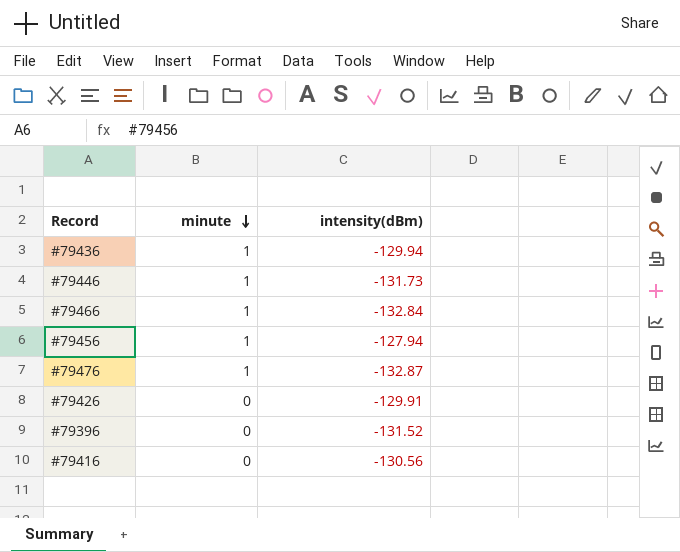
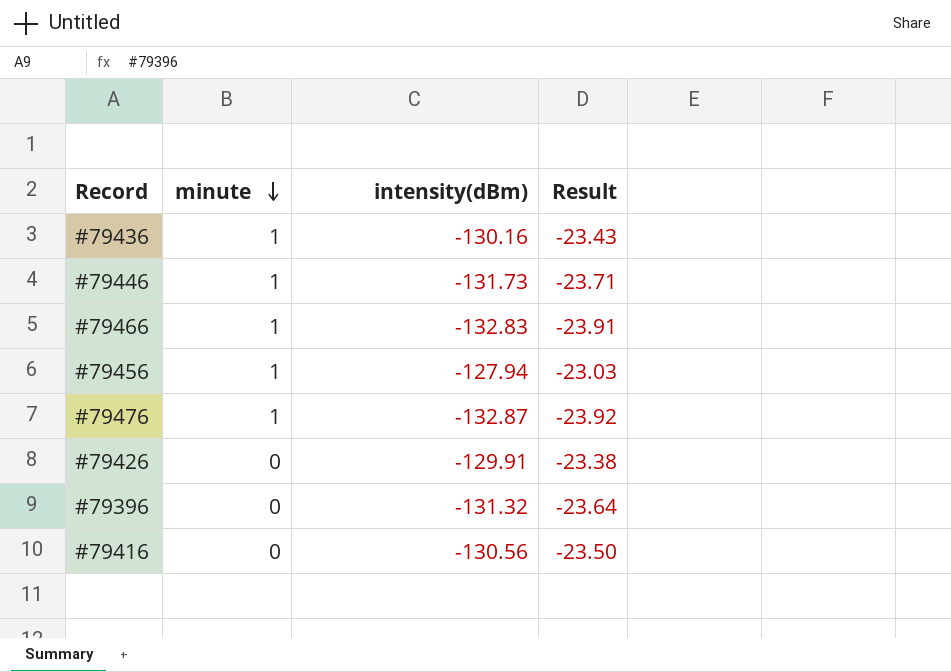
column Result | formula: none -> [intensity(dBm)] * 0.18
#79436 | intensity(dBm): -129.94 -> -130.16
#79466 | intensity(dBm): -132.84 -> -132.83
#79396 | intensity(dBm): -131.52 -> -131.32

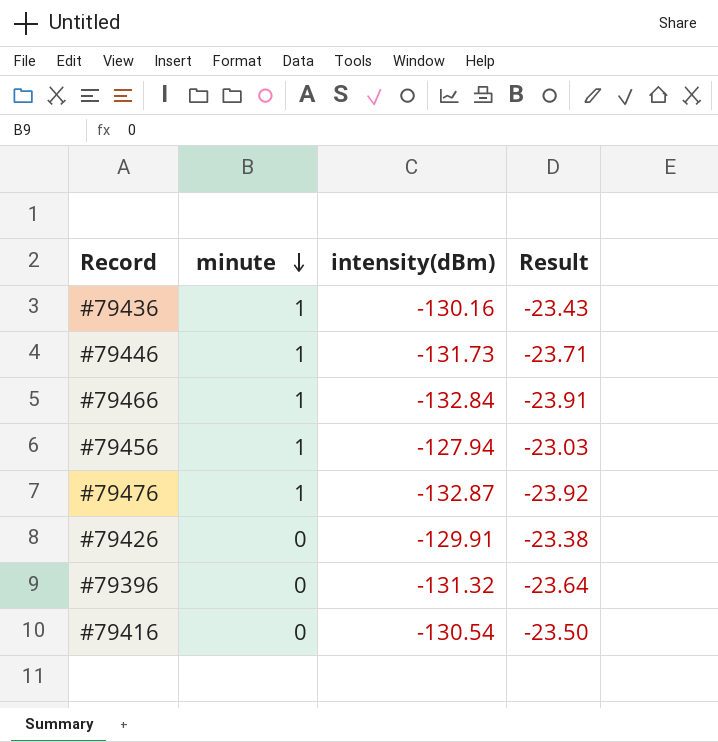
#79466 | intensity(dBm): -132.83 -> -132.84
#79416 | intensity(dBm): -130.56 -> -130.54

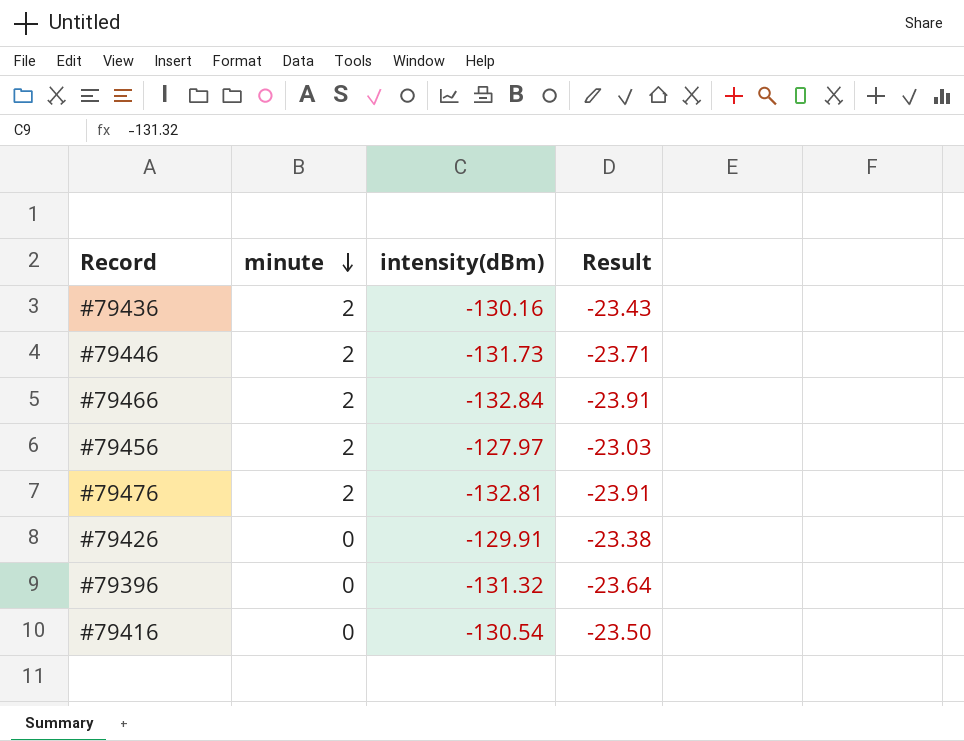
#79436 | minute: 1 -> 2
#79446 | minute: 1 -> 2
#79466 | minute: 1 -> 2
#79456 | minute: 1 -> 2
#79456 | intensity(dBm): -127.94 -> -127.97
#79476 | minute: 1 -> 2
#79476 | intensity(dBm): -132.87 -> -132.81
#79476 | Result: -23.92 -> -23.91

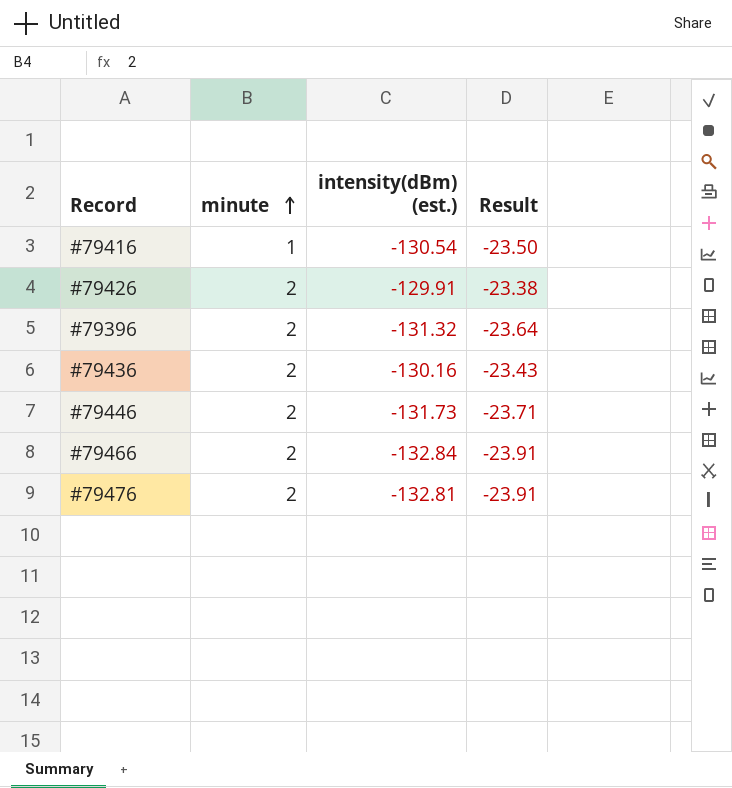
row order: minute descending -> minute ascending
column name: intensity(dBm) -> intensity(dBm) (est.)
row #79456: 2 | -127.97 | -23.03 -> none
#79416 | minute: 0 -> 1
#79426 | minute: 0 -> 2
#79396 | minute: 0 -> 2

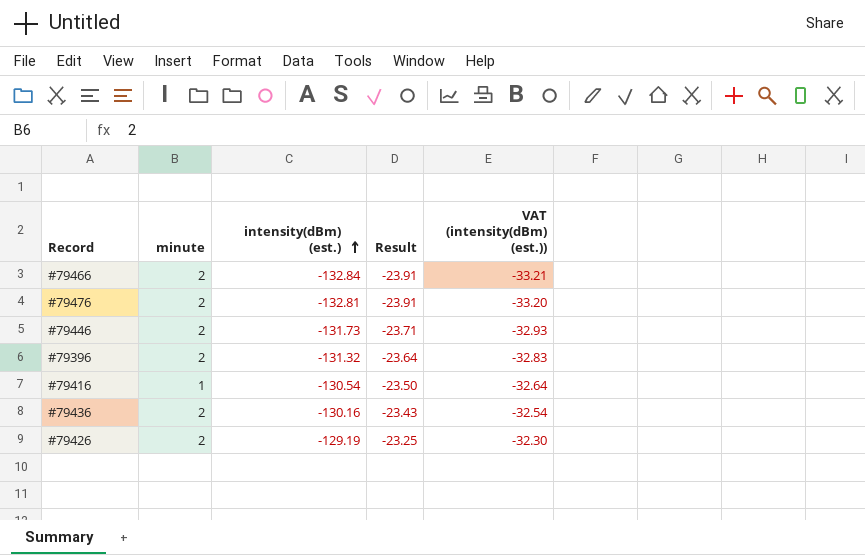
row order: minute ascending -> intensity(dBm) (est.) ascending
column VAT (intensity(dBm) (est.)) | formula: none -> [intensity(dBm) (est.)] * 0.25
#79426 | intensity(dBm) (est.): -129.91 -> -129.19
#79426 | Result: -23.38 -> -23.25

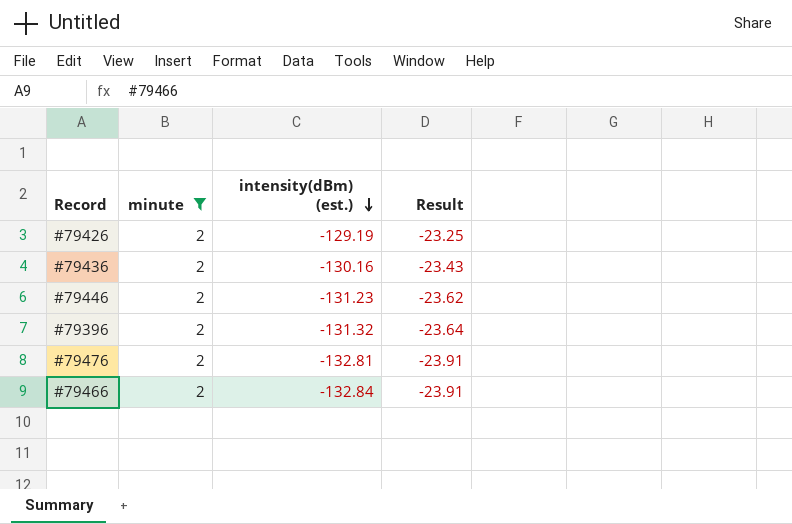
filter: none -> minute = 2
row order: intensity(dBm) (est.) ascending -> intensity(dBm) (est.) descending
column VAT (intensity(dBm) (est.)) | formula: [intensity(dBm) (est.)] * 0.25 -> none
#79446 | intensity(dBm) (est.): -131.73 -> -131.23
#79446 | Result: -23.71 -> -23.62

